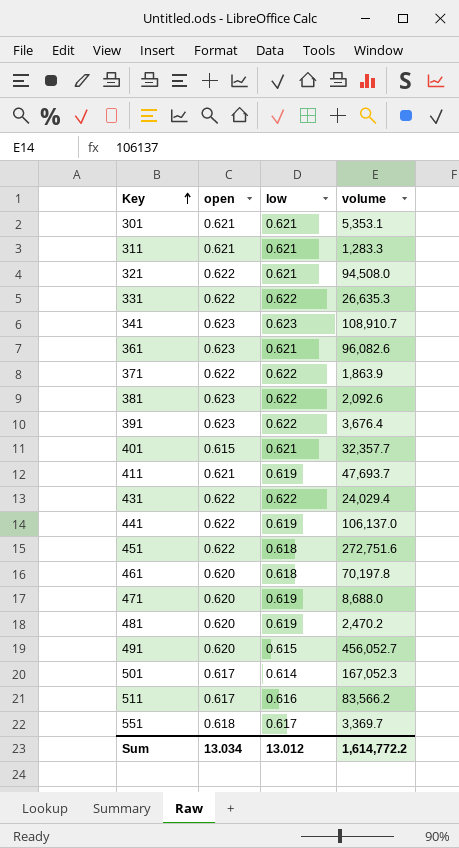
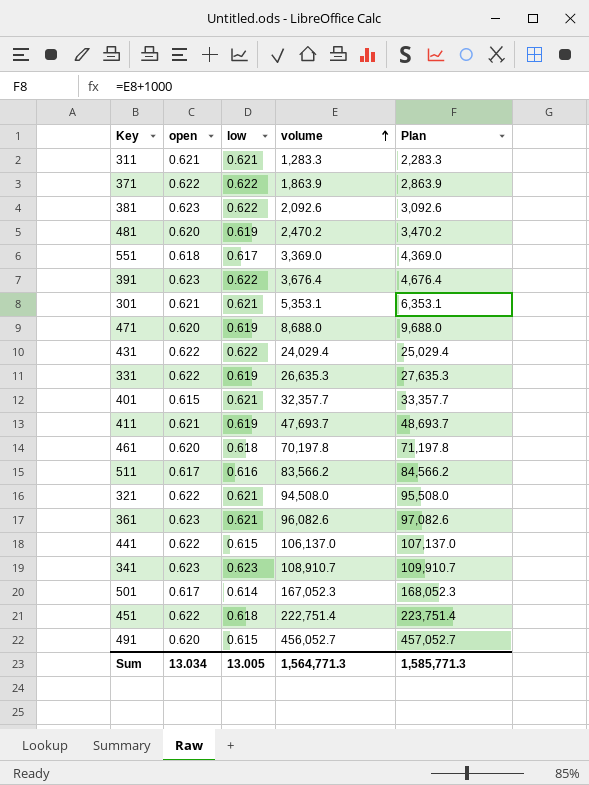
row order: Key ascending -> volume ascending
column Plan | formula: none -> [volume] + 1000
551 | volume: 3,369.7 -> 3,369.0
331 | low: 0.622 -> 0.619
441 | low: 0.619 -> 0.615
451 | volume: 272,751.6 -> 222,751.4
Sum | low: 13.012 -> 13.005
Sum | volume: 1,614,772.2 -> 1,564,771.3

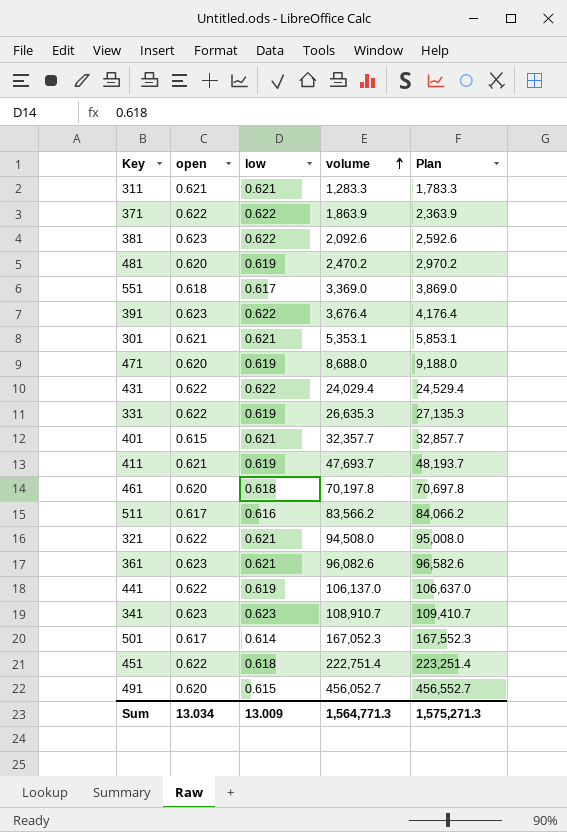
column Plan | formula: [volume] + 1000 -> [volume] + 500
441 | low: 0.615 -> 0.619
Sum | low: 13.005 -> 13.009
Sum | Plan: 1,585,771.3 -> 1,575,271.3

